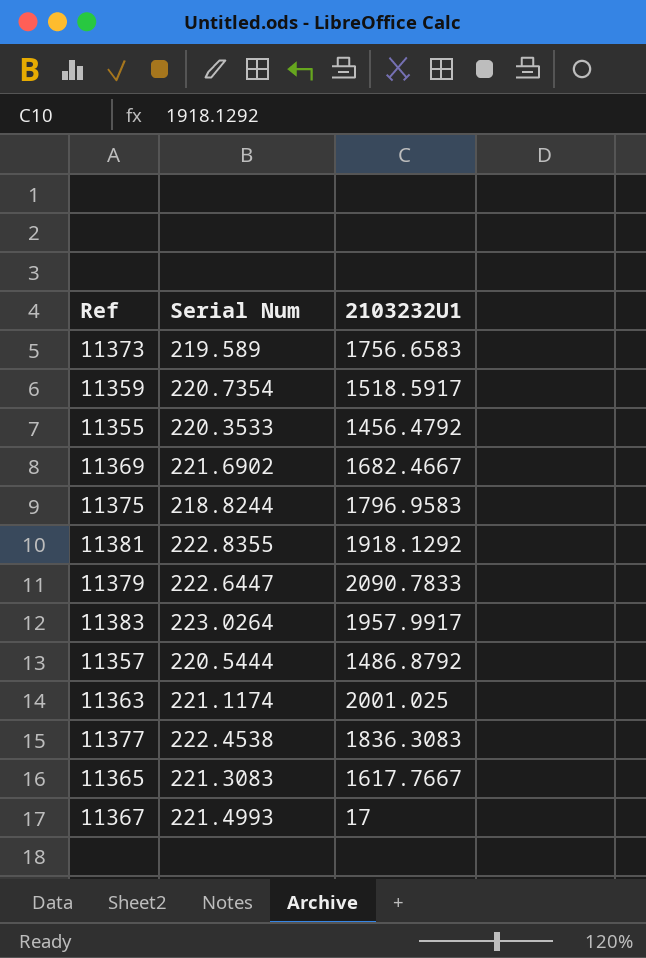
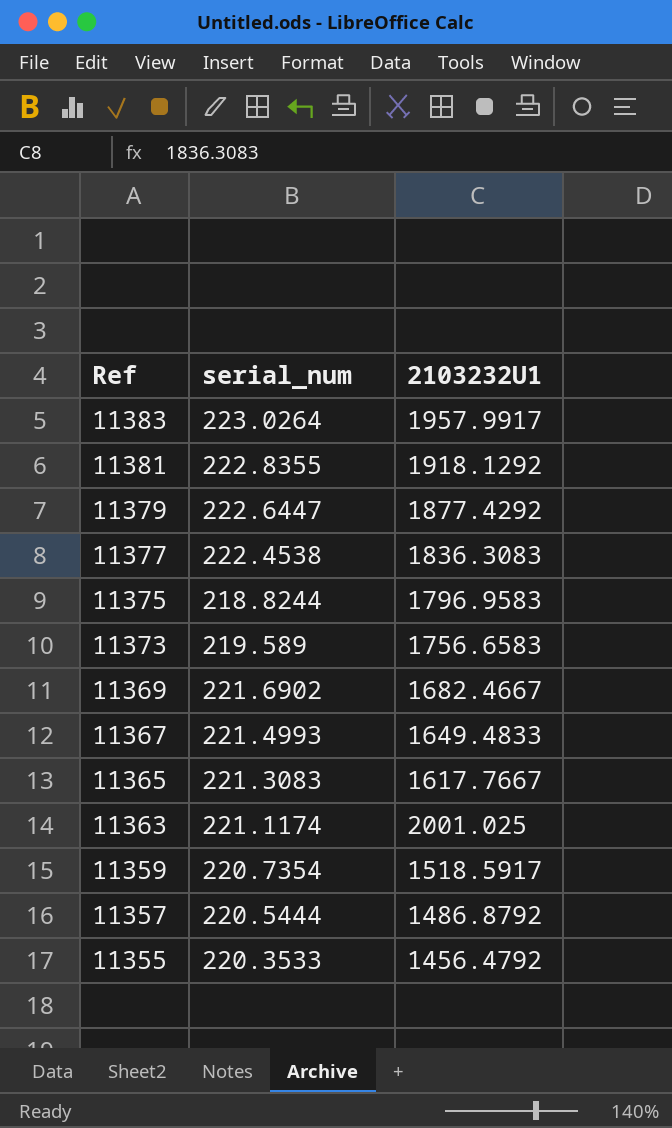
row order: none -> Ref descending
column name: Serial Num -> serial_num
11379 | 2103232U1: 2090.7833 -> 1877.4292
11367 | 2103232U1: 17 -> 1649.4833

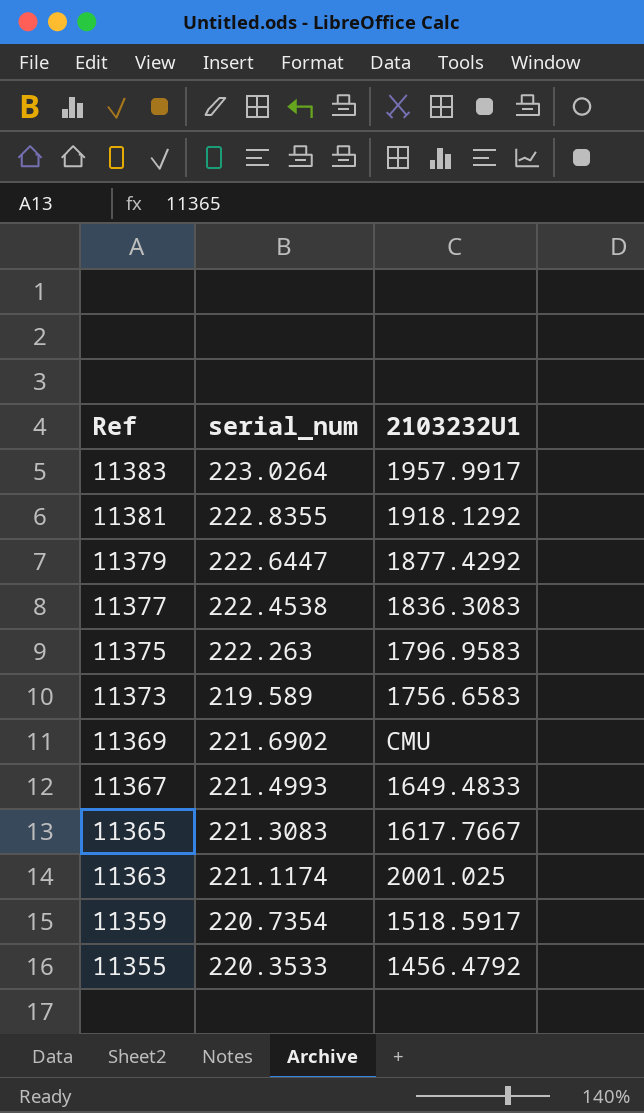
row 11357: 220.5444 | 1486.8792 -> none
11375 | serial_num: 218.8244 -> 222.263
11369 | 2103232U1: 1682.4667 -> CMU

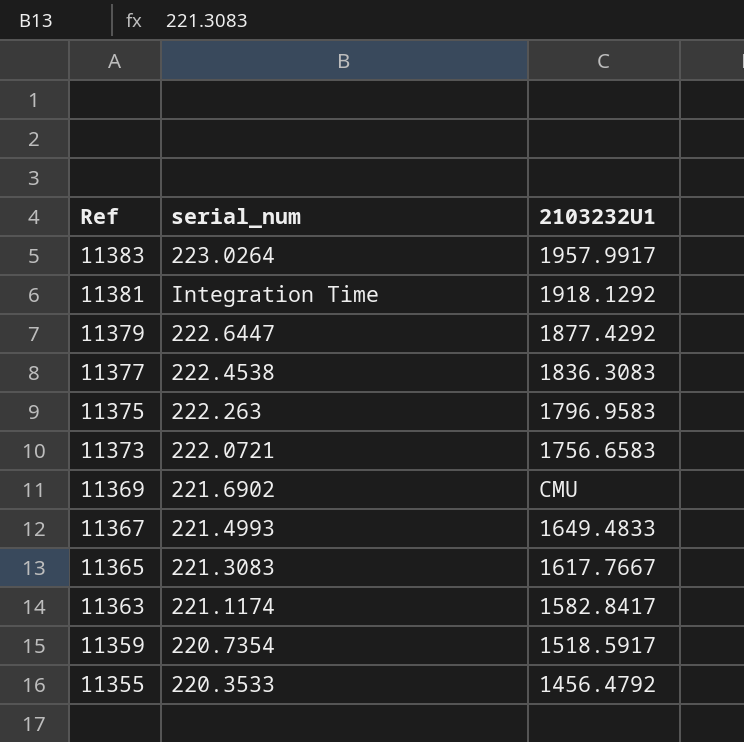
11381 | serial_num: 222.8355 -> Integration Time
11373 | serial_num: 219.589 -> 222.0721
11363 | 2103232U1: 2001.025 -> 1582.8417

